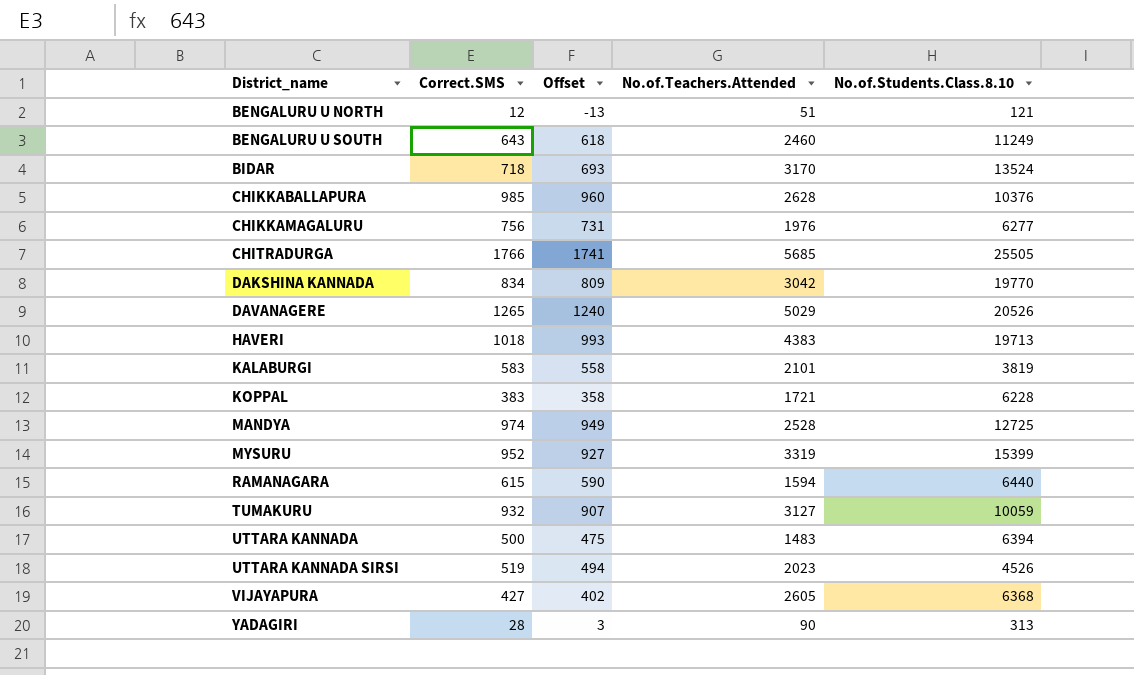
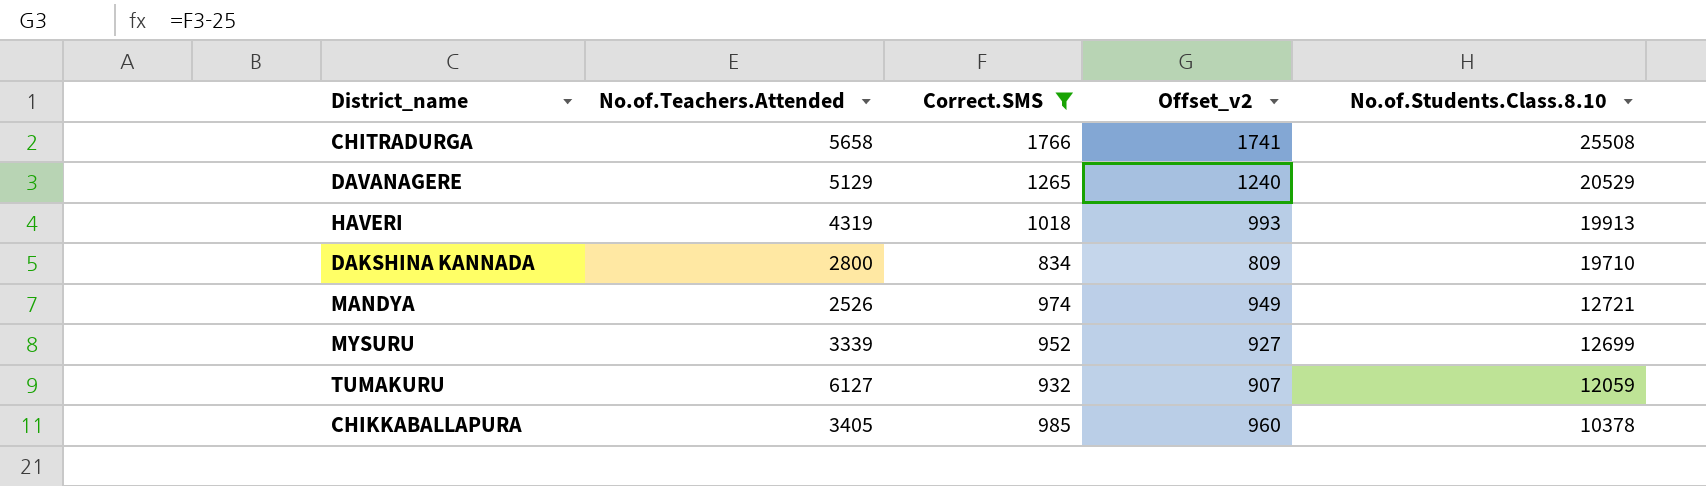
filter: none -> Correct.SMS >= 834
row order: District_name ascending -> No.of.Students.Class.8.10 descending
column No.of.Teachers.Attended | position: 4 -> 2
column name: Offset -> Offset_v2
CHITRADURGA | No.of.Teachers.Attended: 5685 -> 5658
CHITRADURGA | No.of.Students.Class.8.10: 25505 -> 25508
DAVANAGERE | No.of.Teachers.Attended: 5029 -> 5129
DAVANAGERE | No.of.Students.Class.8.10: 20526 -> 20529
HAVERI | No.of.Teachers.Attended: 4383 -> 4319
HAVERI | No.of.Students.Class.8.10: 19713 -> 19913
DAKSHINA KANNADA | No.of.Teachers.Attended: 3042 -> 2800
DAKSHINA KANNADA | No.of.Students.Class.8.10: 19770 -> 19710
MANDYA | No.of.Teachers.Attended: 2528 -> 2526
MANDYA | No.of.Students.Class.8.10: 12725 -> 12721
MYSURU | No.of.Teachers.Attended: 3319 -> 3339
MYSURU | No.of.Students.Class.8.10: 15399 -> 12699
TUMAKURU | No.of.Teachers.Attended: 3127 -> 6127
TUMAKURU | No.of.Students.Class.8.10: 10059 -> 12059
CHIKKABALLAPURA | No.of.Teachers.Attended: 2628 -> 3405
CHIKKABALLAPURA | No.of.Students.Class.8.10: 10376 -> 10378

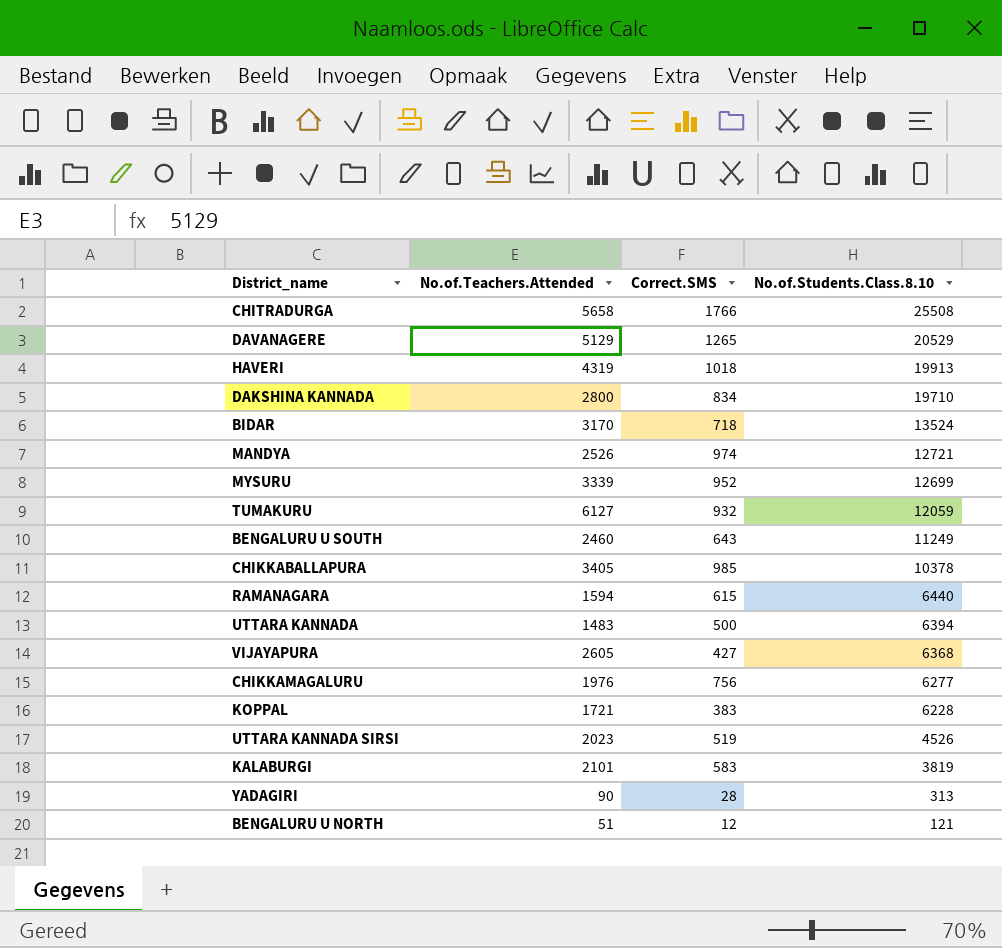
filter: Correct.SMS >= 834 -> none
column Offset_v2 | formula: [Correct.SMS] - 25 -> none

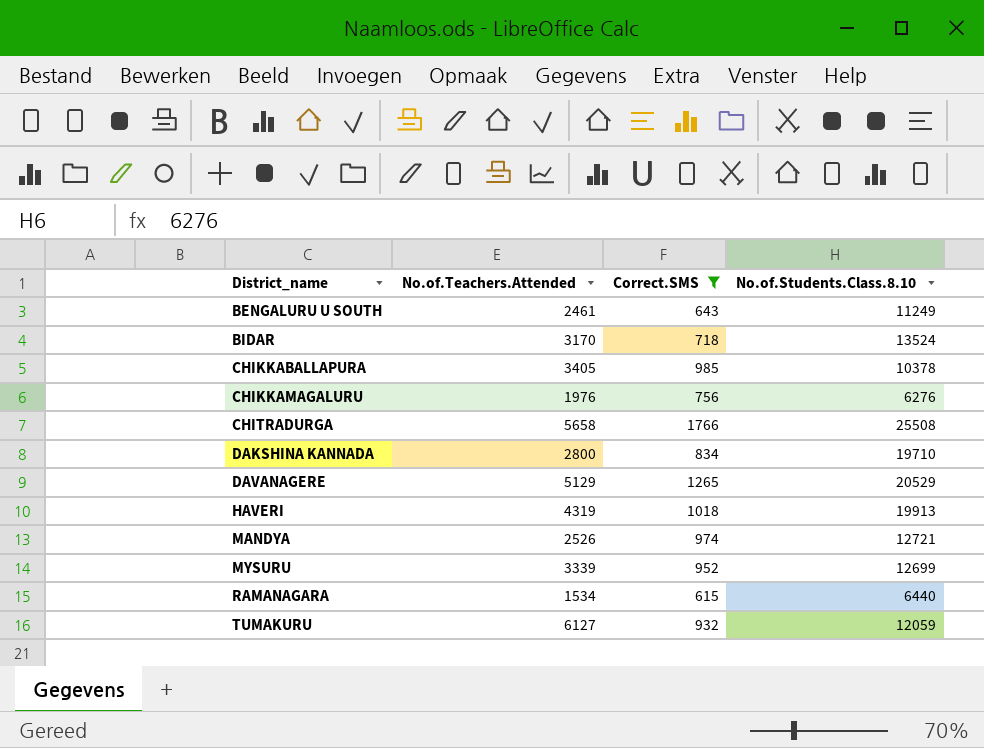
filter: none -> Correct.SMS >= 615
row order: No.of.Students.Class.8.10 descending -> District_name ascending
BENGALURU U SOUTH | No.of.Teachers.Attended: 2460 -> 2461
CHIKKAMAGALURU | No.of.Students.Class.8.10: 6277 -> 6276
RAMANAGARA | No.of.Teachers.Attended: 1594 -> 1534

